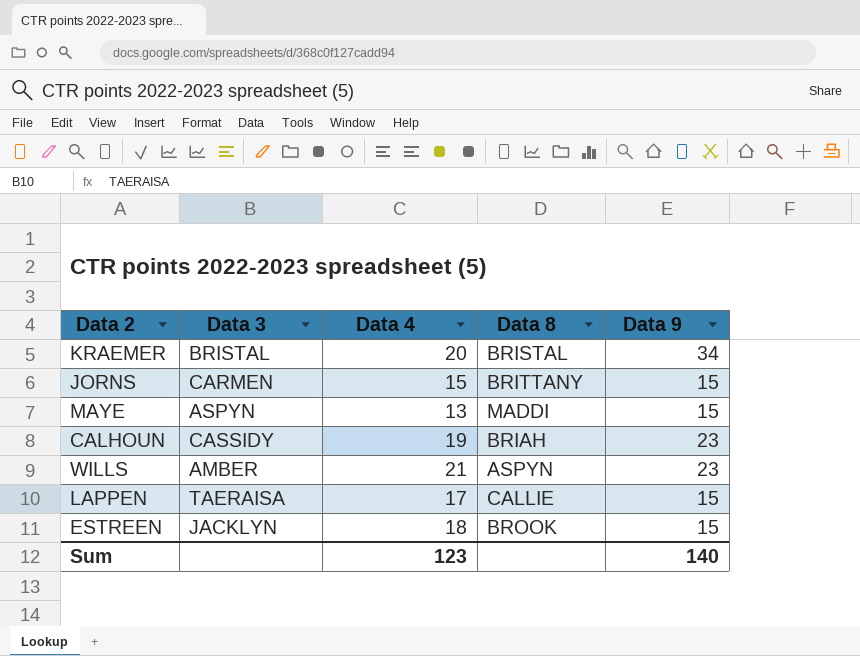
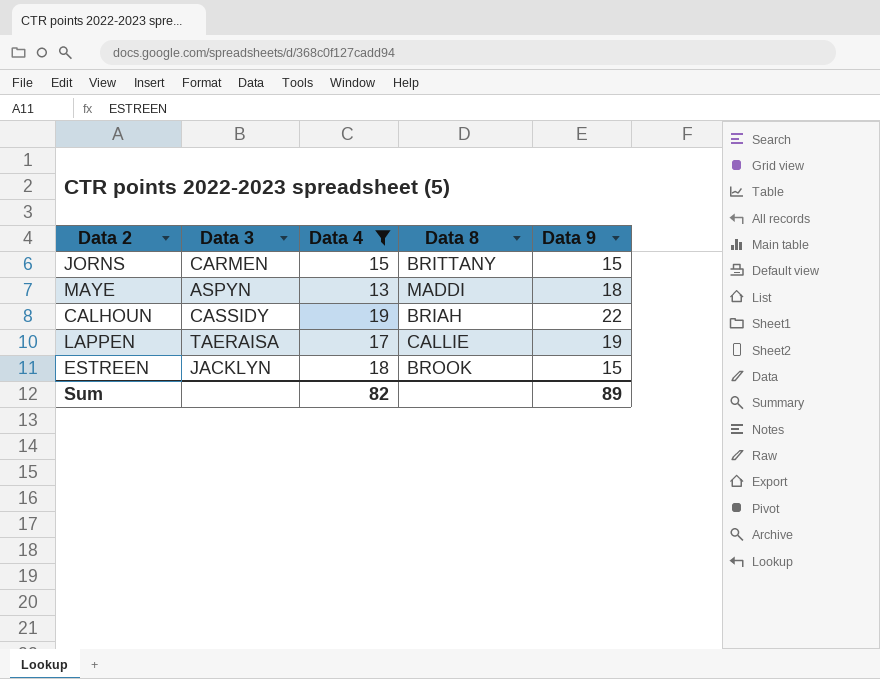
filter: none -> Data 4 <= 19
MAYE | Data 9: 15 -> 18
CALHOUN | Data 9: 23 -> 22
LAPPEN | Data 9: 15 -> 19
Sum | Data 4: 123 -> 82
Sum | Data 9: 140 -> 89

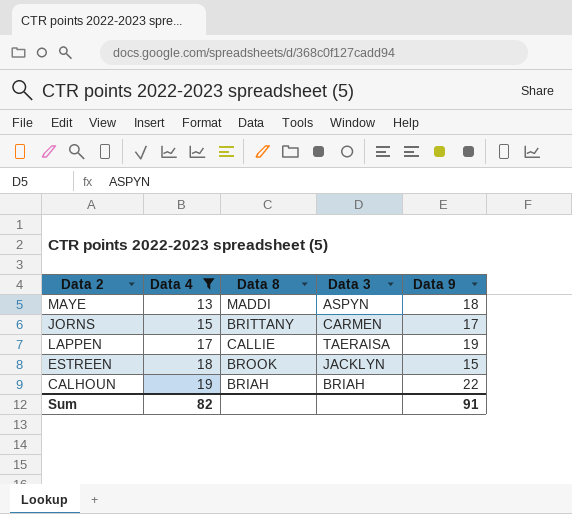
row order: none -> Data 4 ascending
column Data 3 | position: 2 -> 4
JORNS | Data 9: 15 -> 17
CALHOUN | Data 3: CASSIDY -> BRIAH
Sum | Data 9: 89 -> 91

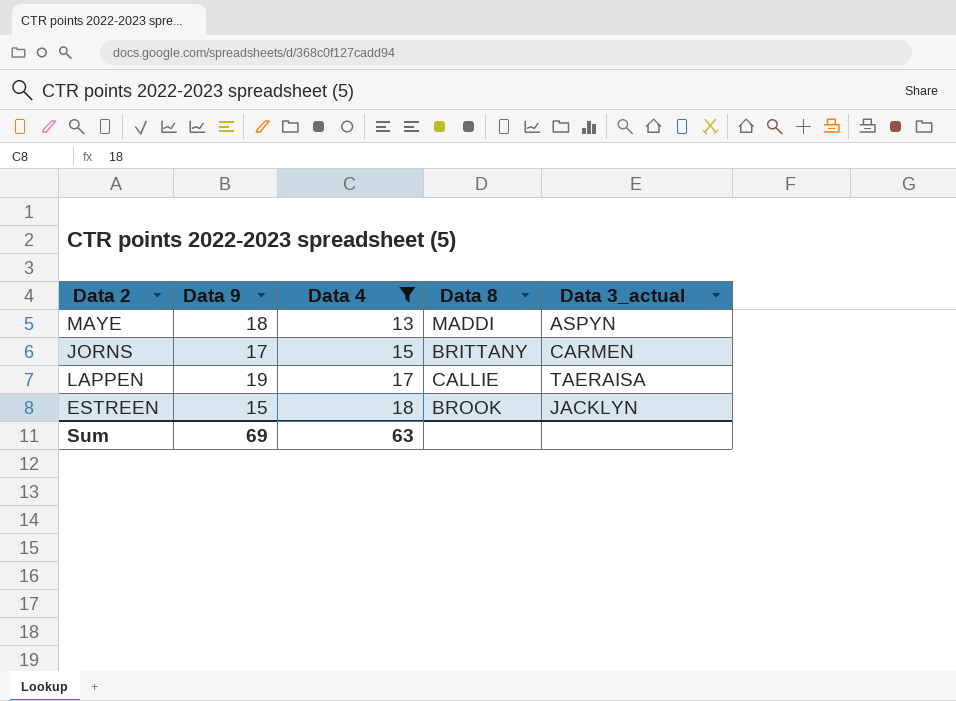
column Data 9 | position: 5 -> 2
column name: Data 3 -> Data 3_actual
row CALHOUN: 19 | BRIAH | BRIAH | 22 -> none
Sum | Data 9: 91 -> 69
Sum | Data 4: 82 -> 63

